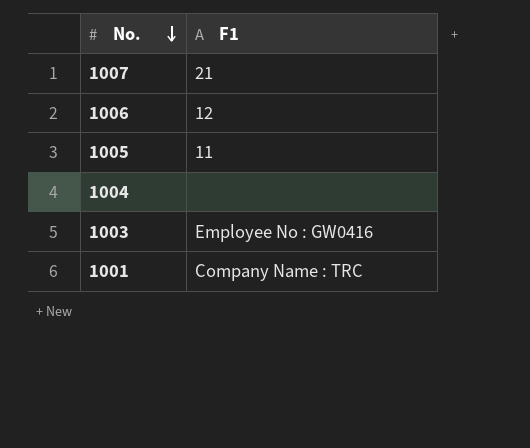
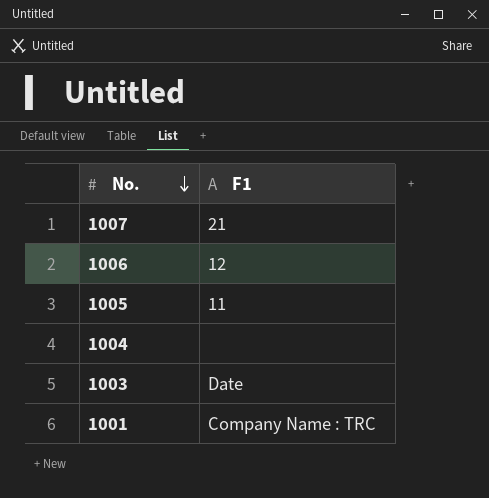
1003 | F1: Employee No : GW0416 -> Date

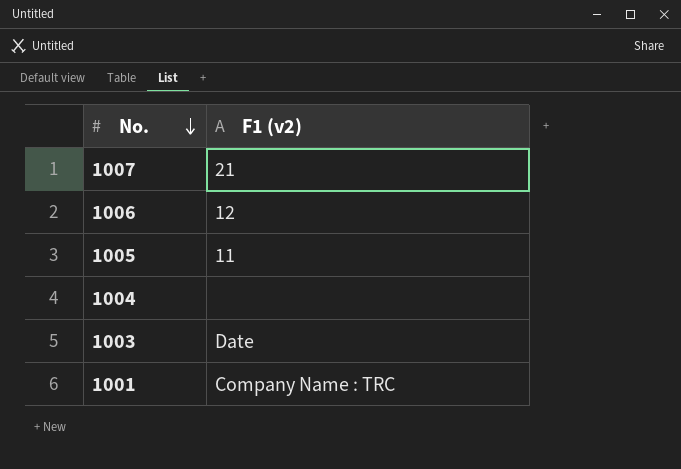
column name: F1 -> F1 (v2)

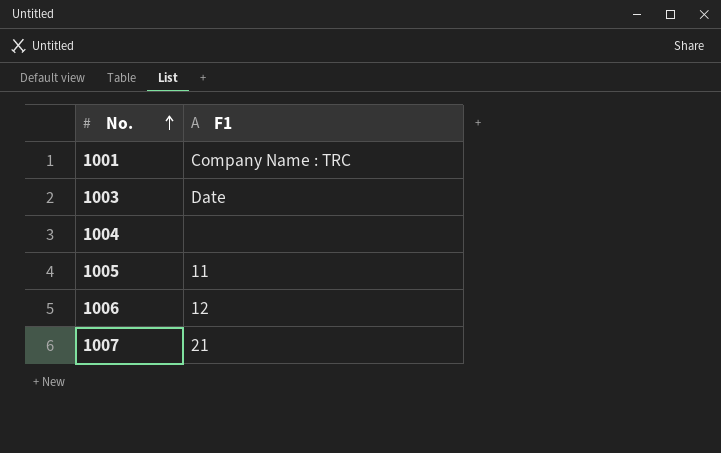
row order: No. descending -> No. ascending
column name: F1 (v2) -> F1

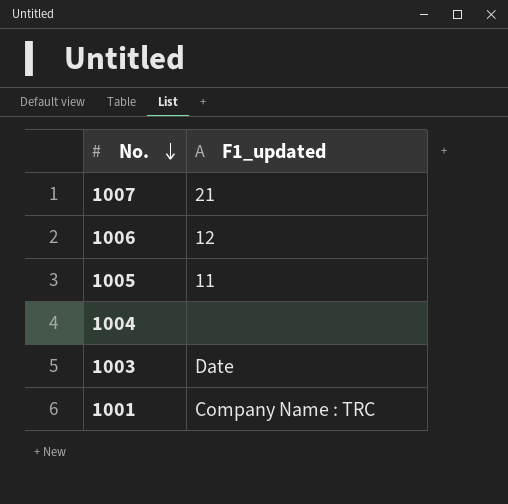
row order: No. ascending -> No. descending
column name: F1 -> F1_updated

